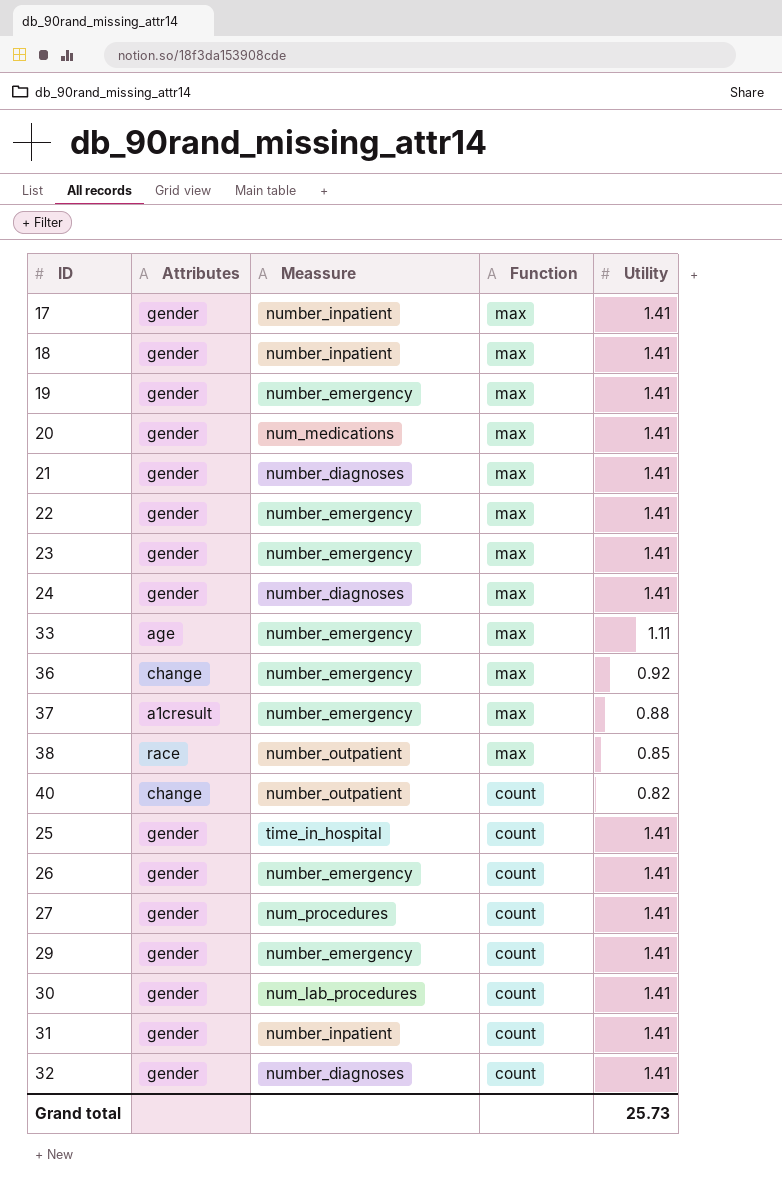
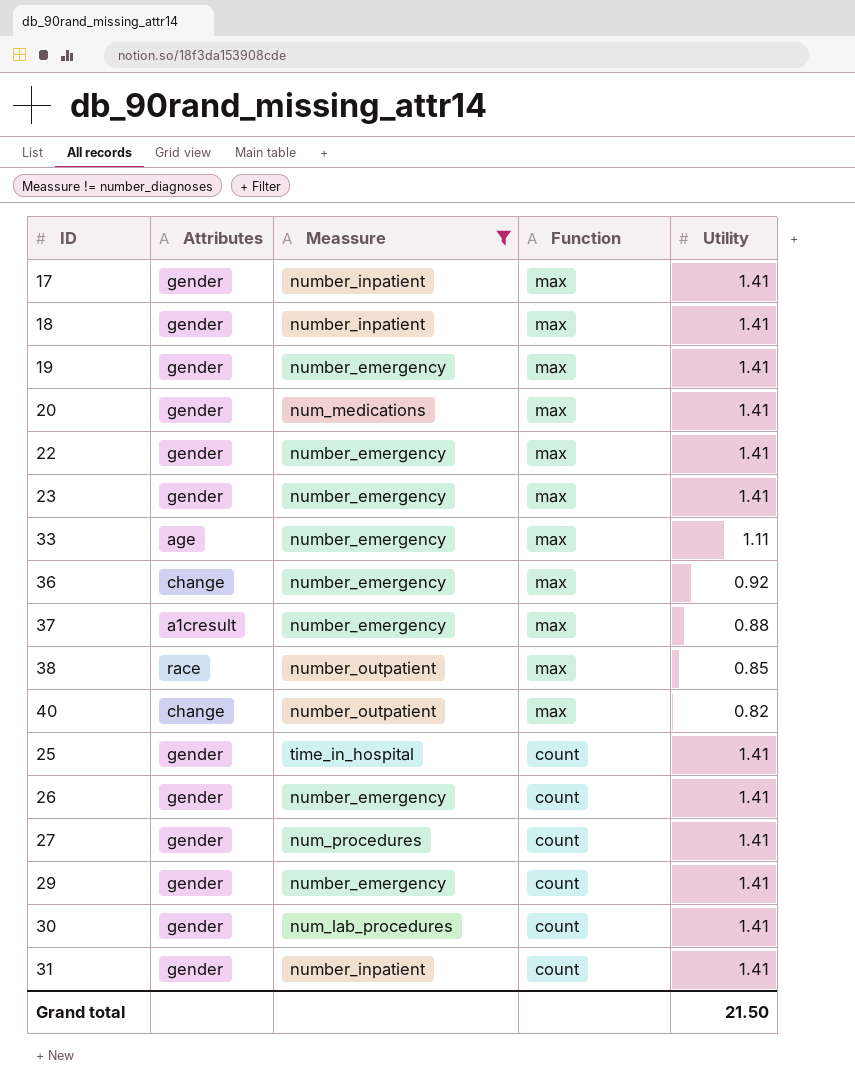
filter: none -> Meassure != number_diagnoses
40 | Function: count -> max
Grand total | Utility: 25.73 -> 21.50

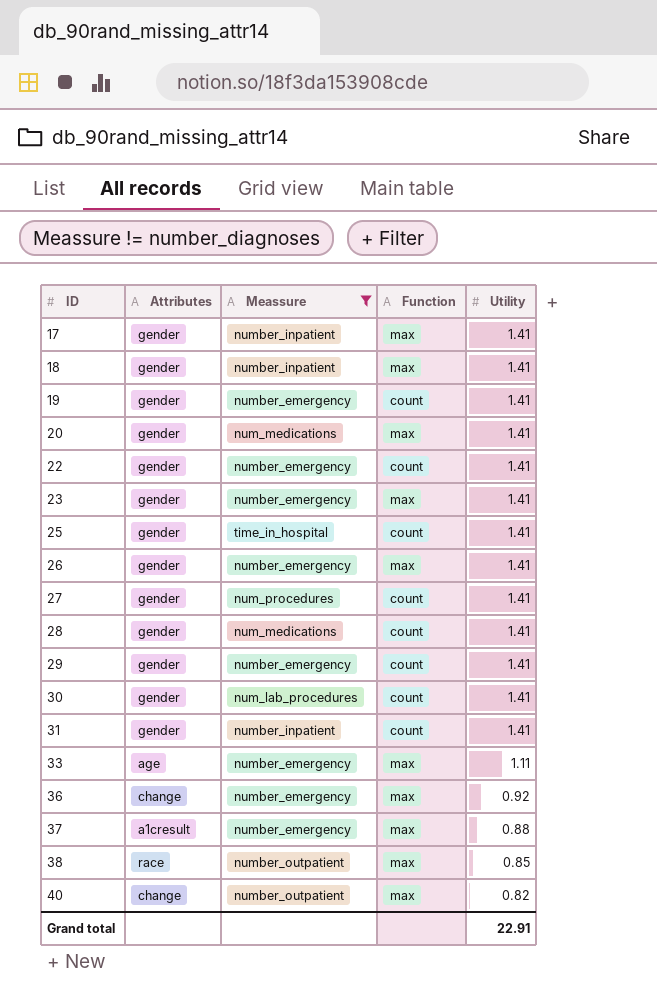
row order: Function descending -> ID ascending
19 | Function: max -> count
22 | Function: max -> count
26 | Function: count -> max
row 28: none -> gender | num_medications | count | 1.41
Grand total | Utility: 21.50 -> 22.91

